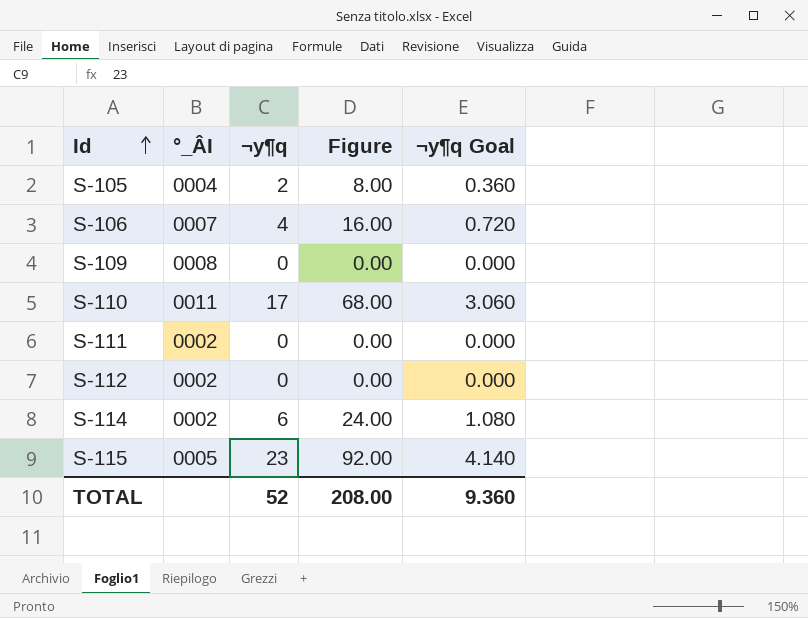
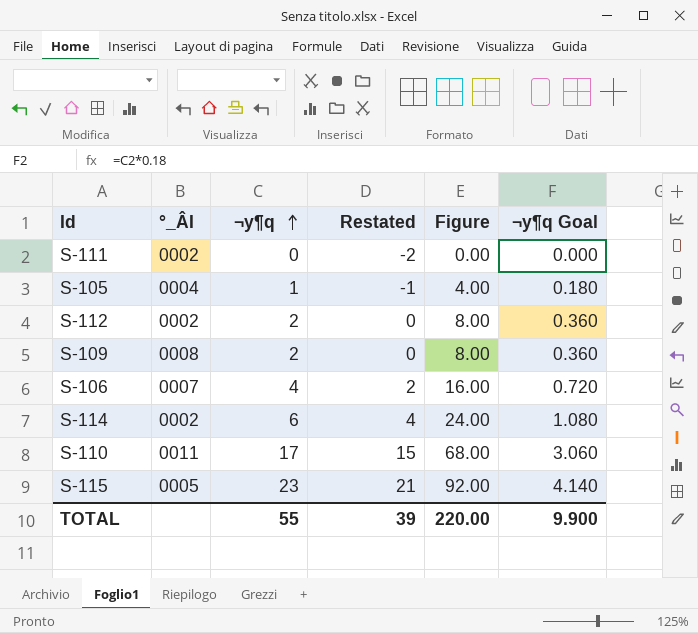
row order: Id ascending -> ¬y¶q ascending
column Restated | formula: none -> [¬y¶q] - 2
S-105 | ¬y¶q: 2 -> 1
S-105 | Figure: 8.00 -> 4.00
S-105 | ¬y¶q Goal: 0.360 -> 0.180
S-112 | ¬y¶q: 0 -> 2
S-112 | Figure: 0.00 -> 8.00
S-112 | ¬y¶q Goal: 0.000 -> 0.360
S-109 | ¬y¶q: 0 -> 2
S-109 | Figure: 0.00 -> 8.00
S-109 | ¬y¶q Goal: 0.000 -> 0.360
TOTAL | ¬y¶q: 52 -> 55
TOTAL | Figure: 208.00 -> 220.00
TOTAL | ¬y¶q Goal: 9.360 -> 9.900

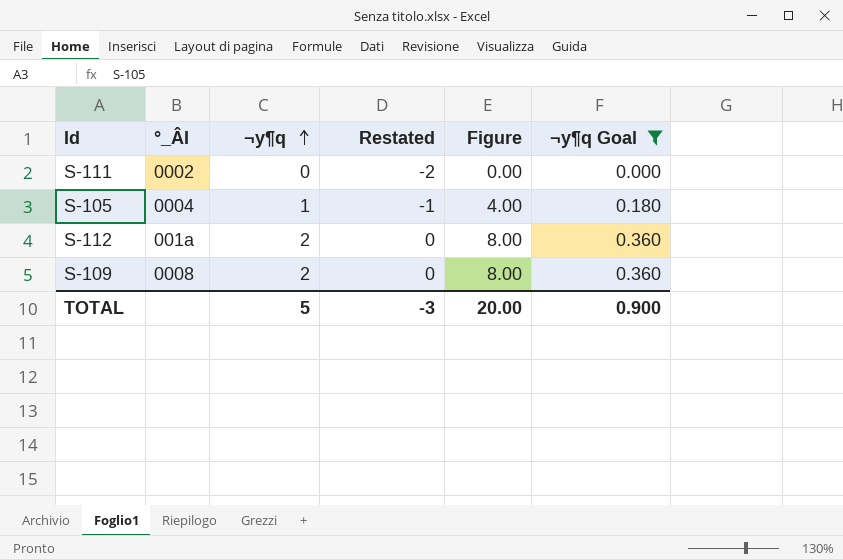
filter: none -> ¬y¶q Goal <= 0.360
S-112 | °_ÂI: 0002 -> 001a
TOTAL | ¬y¶q: 55 -> 5
TOTAL | Restated: 39 -> -3
TOTAL | Figure: 220.00 -> 20.00
TOTAL | ¬y¶q Goal: 9.900 -> 0.900

